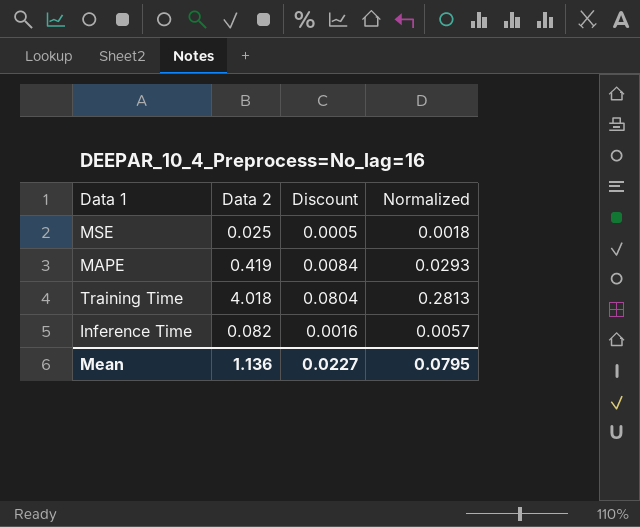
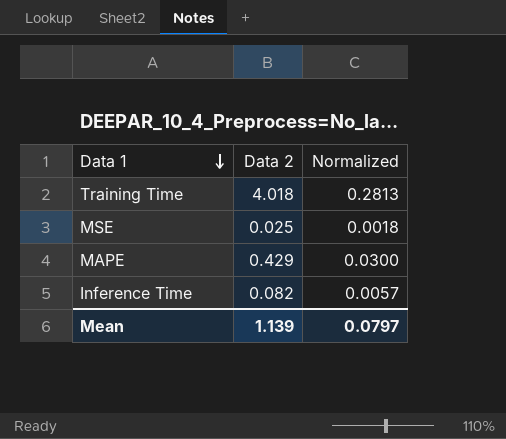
row order: none -> Data 1 descending
column Discount | formula: [Data 2] * 0.02 -> none
MAPE | Data 2: 0.419 -> 0.429
MAPE | Normalized: 0.0293 -> 0.0300
Mean | Data 2: 1.136 -> 1.139
Mean | Normalized: 0.0795 -> 0.0797

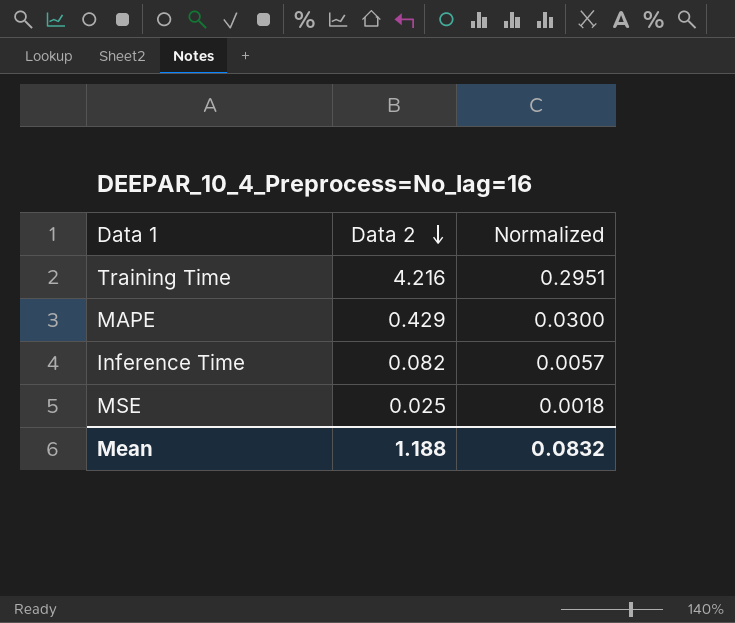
row order: Data 1 descending -> Data 2 descending
Training Time | Data 2: 4.018 -> 4.216
Training Time | Normalized: 0.2813 -> 0.2951
Mean | Data 2: 1.139 -> 1.188
Mean | Normalized: 0.0797 -> 0.0832

